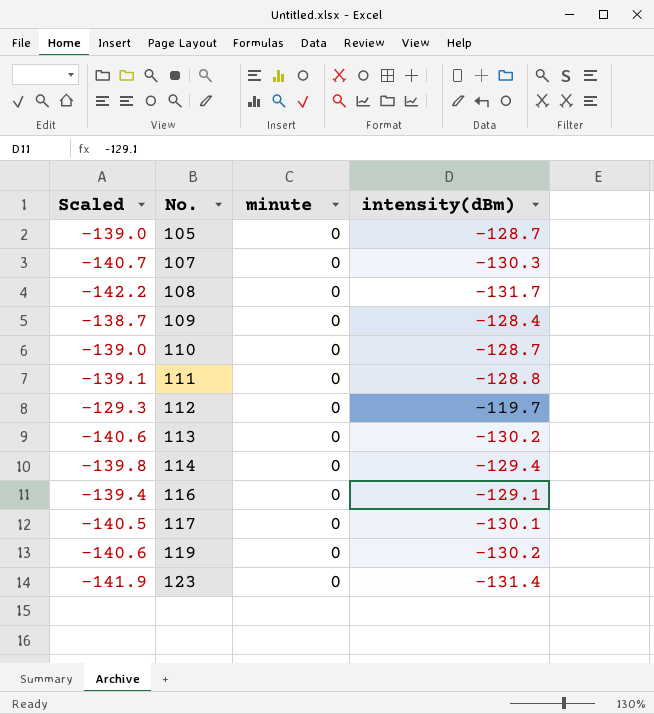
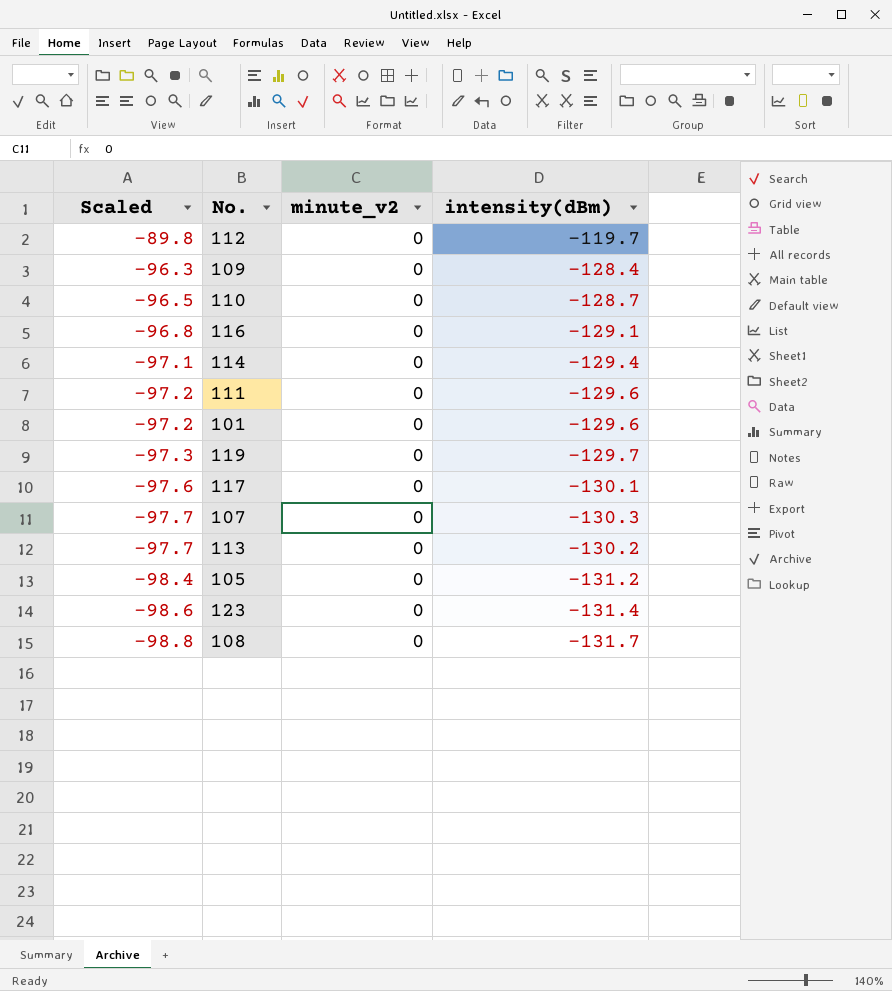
row order: No. ascending -> Scaled descending
column Scaled | formula: [intensity(dBm)] * 1.08 -> [intensity(dBm)] * 0.75
column name: minute -> minute_v2
111 | intensity(dBm): -128.8 -> -129.6
row 101: none -> -97.2 | 0 | -129.6
119 | intensity(dBm): -130.2 -> -129.7
105 | intensity(dBm): -128.7 -> -131.2

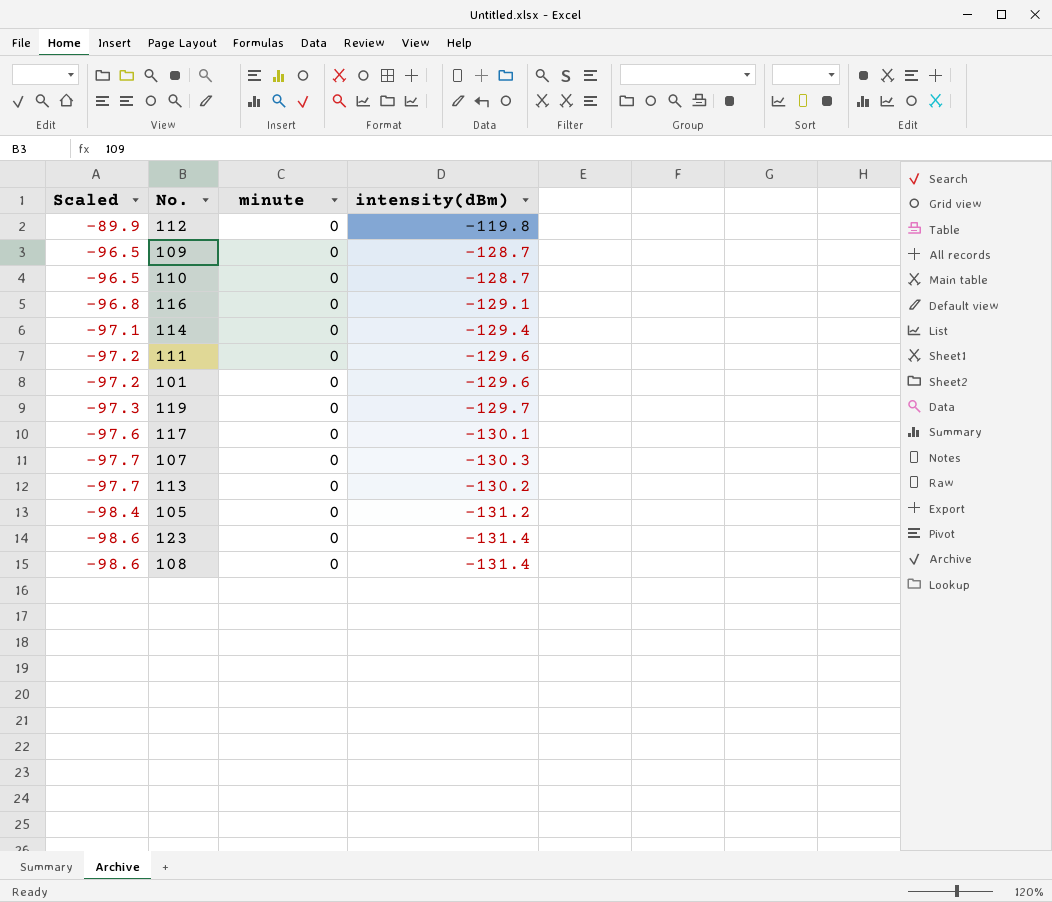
column name: minute_v2 -> minute
112 | Scaled: -89.8 -> -89.9
112 | intensity(dBm): -119.7 -> -119.8
109 | Scaled: -96.3 -> -96.5
109 | intensity(dBm): -128.4 -> -128.7
108 | Scaled: -98.8 -> -98.6
108 | intensity(dBm): -131.7 -> -131.4

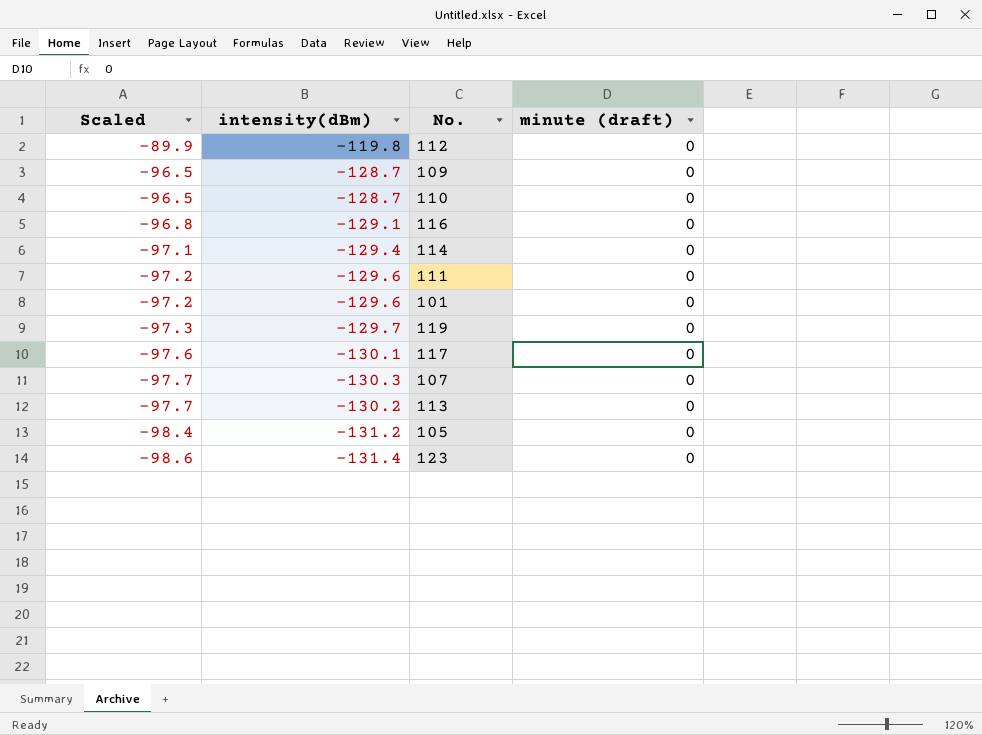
column intensity(dBm) | position: 4 -> 2
column name: minute -> minute (draft)
row 108: -98.6 | 0 | -131.4 -> none

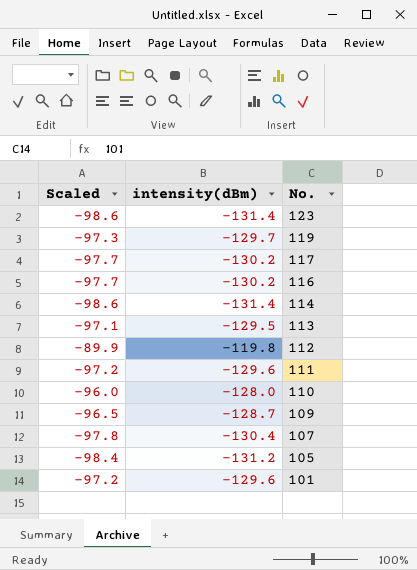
row order: Scaled descending -> No. descending
column minute (draft) | position: 4 -> none
117 | Scaled: -97.6 -> -97.7
117 | intensity(dBm): -130.1 -> -130.2
116 | Scaled: -96.8 -> -97.7
116 | intensity(dBm): -129.1 -> -130.2
114 | Scaled: -97.1 -> -98.6
114 | intensity(dBm): -129.4 -> -131.4
113 | Scaled: -97.7 -> -97.1
113 | intensity(dBm): -130.2 -> -129.5
110 | Scaled: -96.5 -> -96.0
110 | intensity(dBm): -128.7 -> -128.0
107 | Scaled: -97.7 -> -97.8
107 | intensity(dBm): -130.3 -> -130.4

